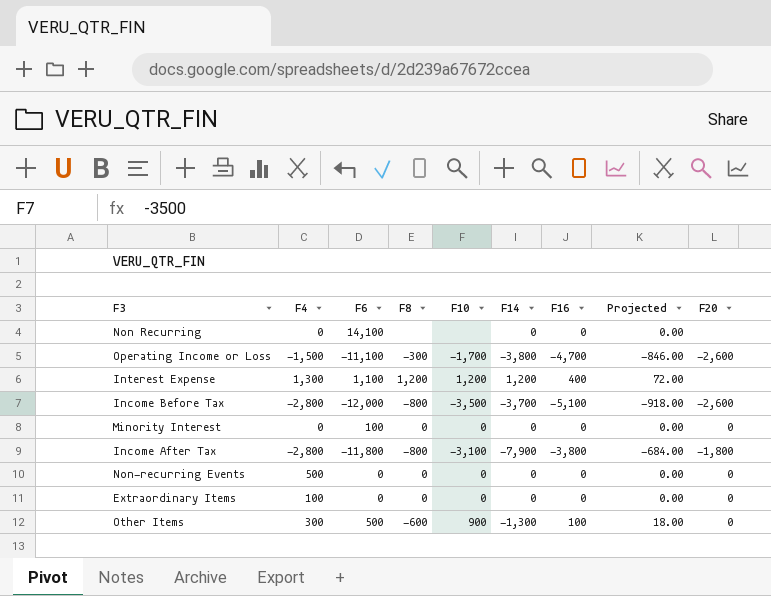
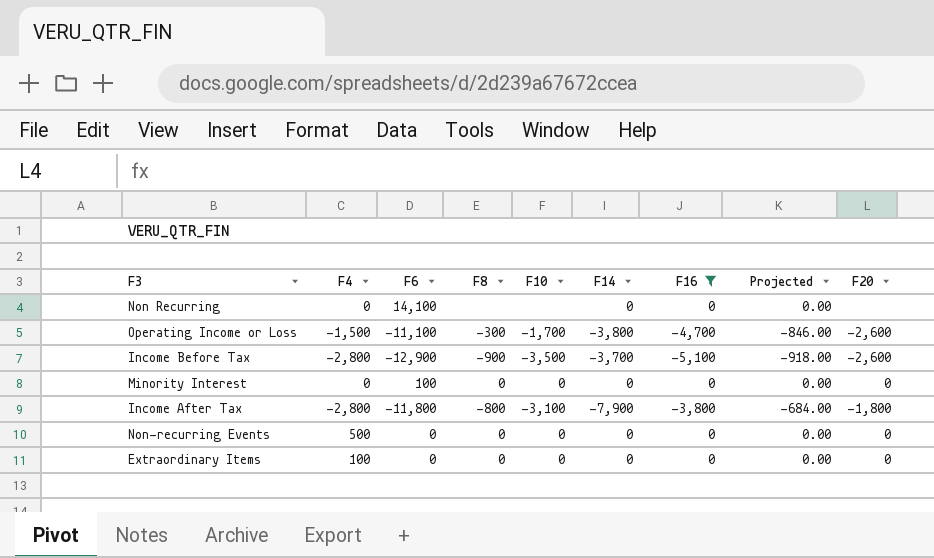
filter: none -> F16 <= 0
Income Before Tax | F6: -12,000 -> -12,900
Income Before Tax | F8: -800 -> -900

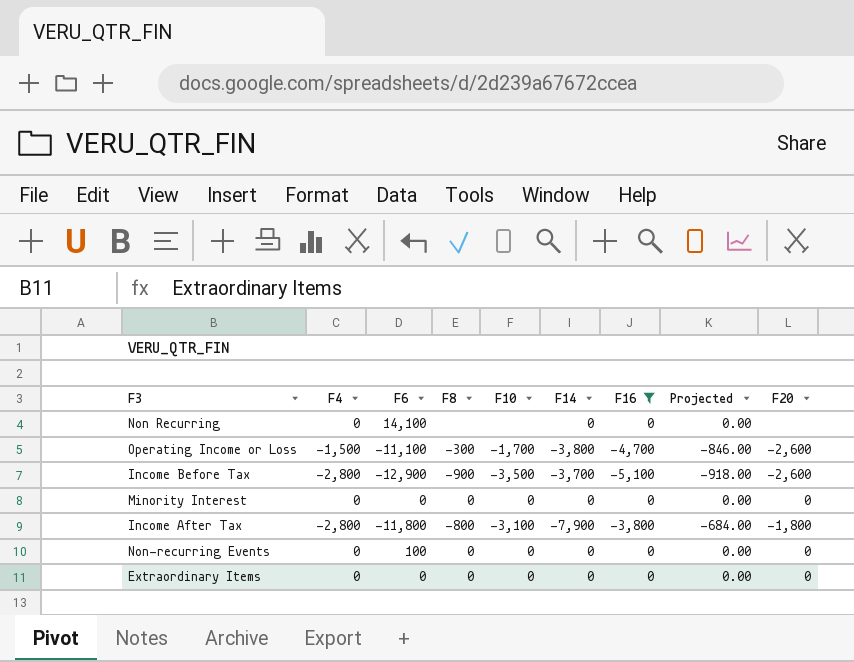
Minority Interest | F6: 100 -> 0
Non-recurring Events | F4: 500 -> 0
Non-recurring Events | F6: 0 -> 100
Extraordinary Items | F4: 100 -> 0

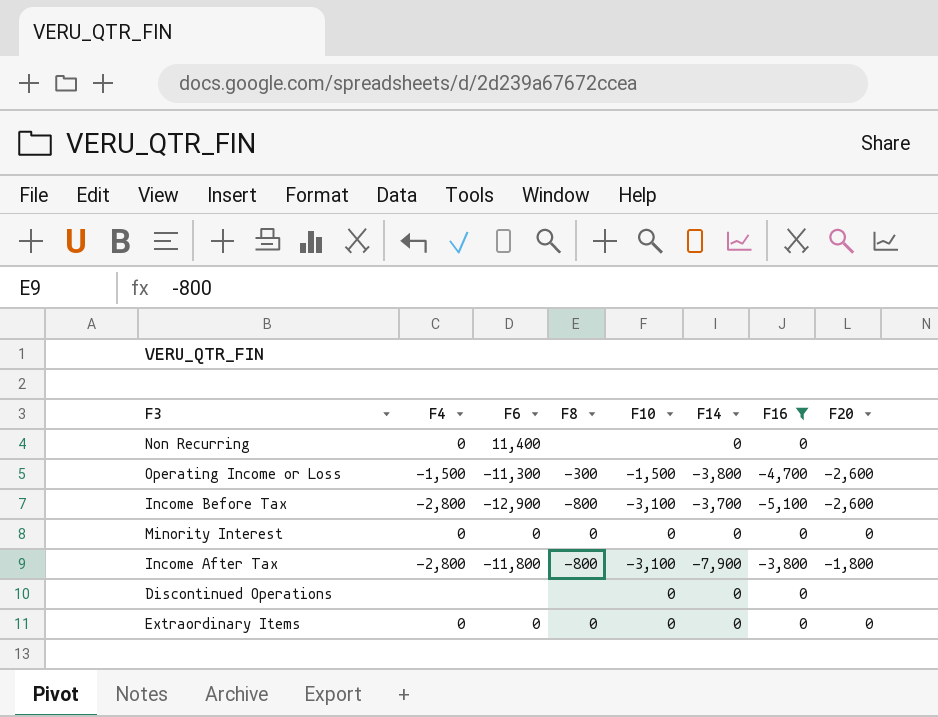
column Projected | formula: [F16] * 0.18 -> none
row Non-recurring Events: 0 | 100 | 0 | 0 | 0 | 0 | 0.00 | 0 -> none
Non Recurring | F6: 14,100 -> 11,400
Operating Income or Loss | F6: -11,100 -> -11,300
Operating Income or Loss | F10: -1,700 -> -1,500
Income Before Tax | F8: -900 -> -800
Income Before Tax | F10: -3,500 -> -3,100
row Discontinued Operations: none -> none | none | none | 0 | 0 | 0 | none

